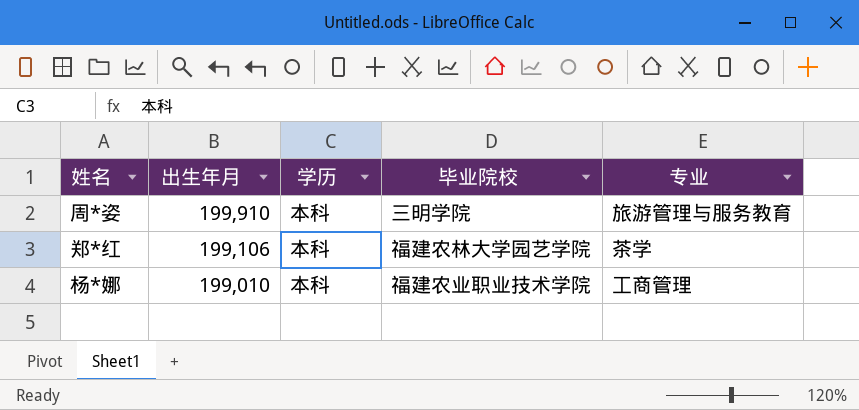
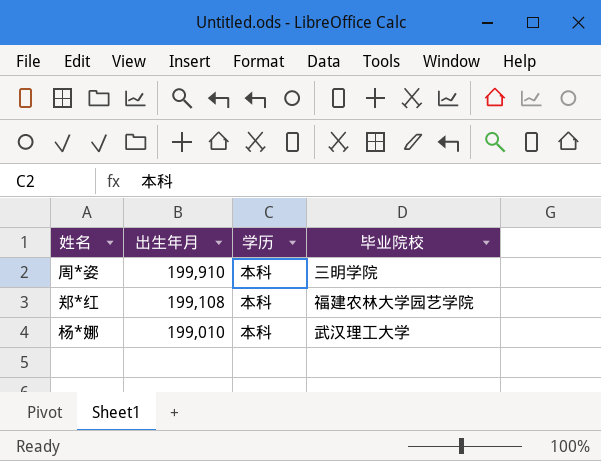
column 专业 | position: 5 -> none
郑*红 | 出生年月: 199,106 -> 199,108
杨*娜 | 毕业院校: 福建农业职业技术学院 -> 武汉理工大学

